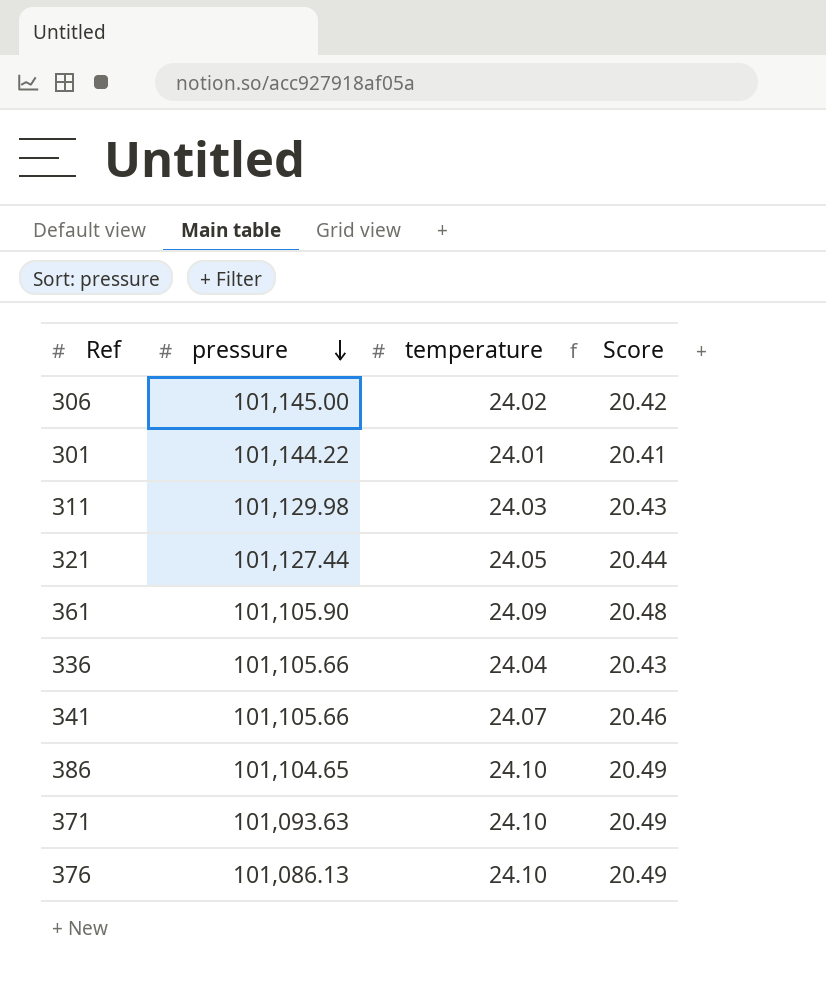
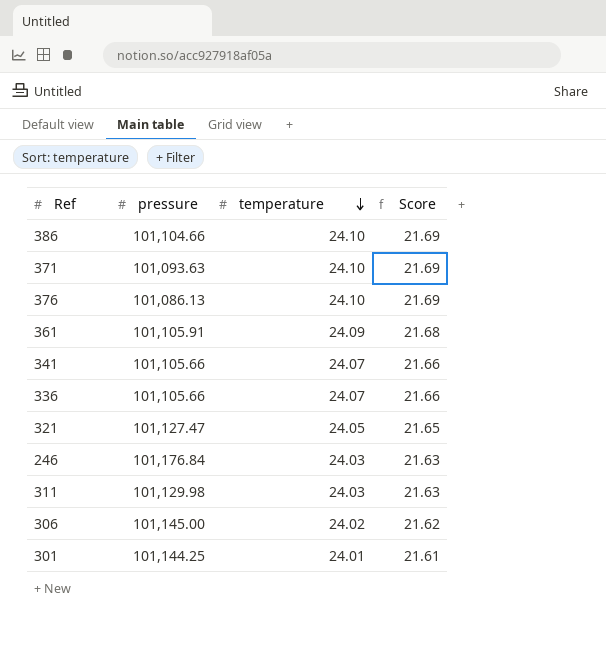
row order: pressure descending -> temperature descending
column Score | formula: [temperature] * 0.85 -> [temperature] * 0.9
386 | pressure: 101,104.65 -> 101,104.66
361 | pressure: 101,105.90 -> 101,105.91
336 | temperature: 24.04 -> 24.07
321 | pressure: 101,127.44 -> 101,127.47
row 246: none -> 101,176.84 | 24.03 | 21.63
301 | pressure: 101,144.22 -> 101,144.25

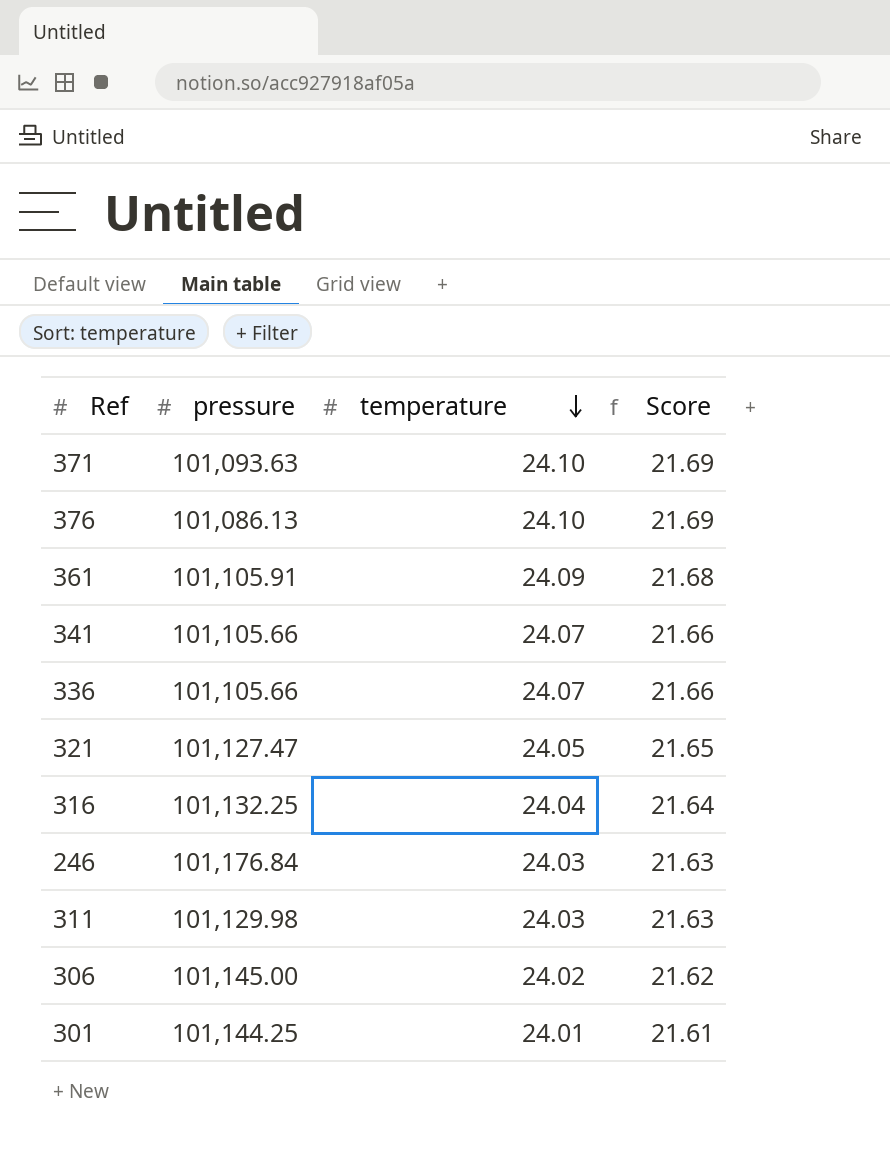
row 386: 101,104.66 | 24.10 | 21.69 -> none
row 316: none -> 101,132.25 | 24.04 | 21.64

